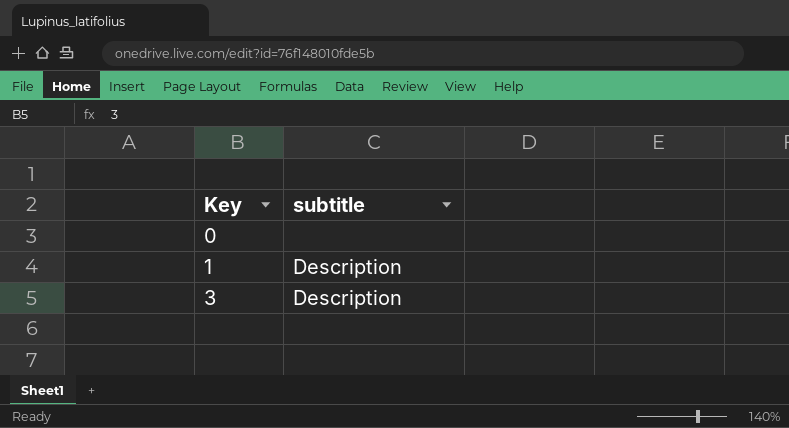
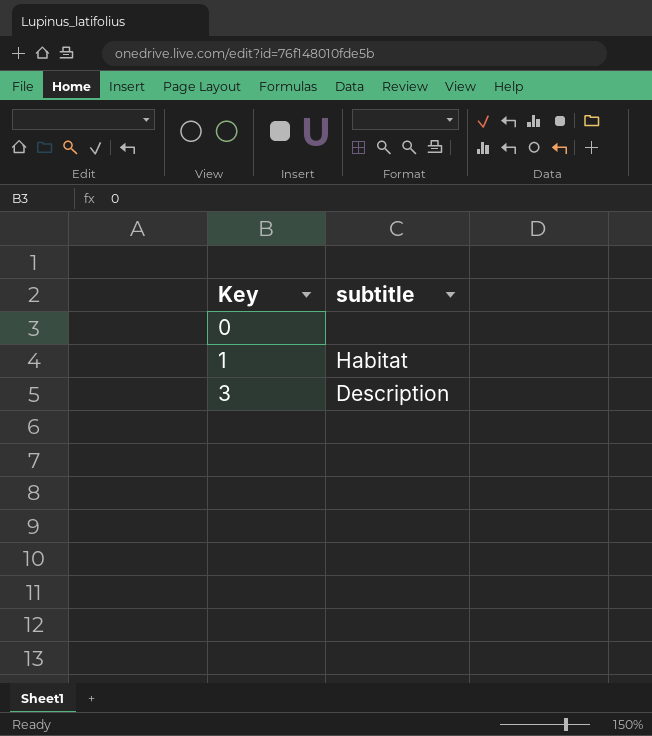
1 | subtitle: Description -> Habitat

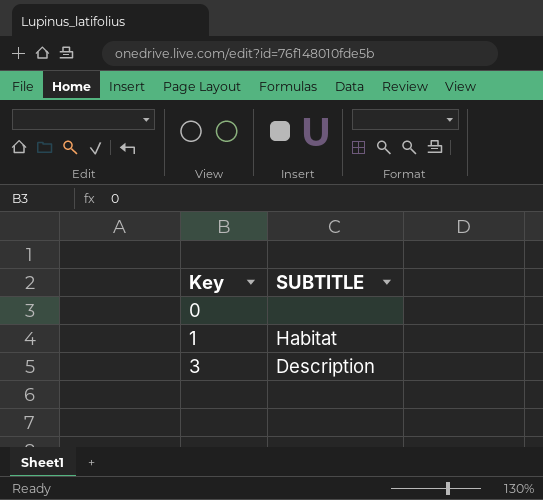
column name: subtitle -> SUBTITLE

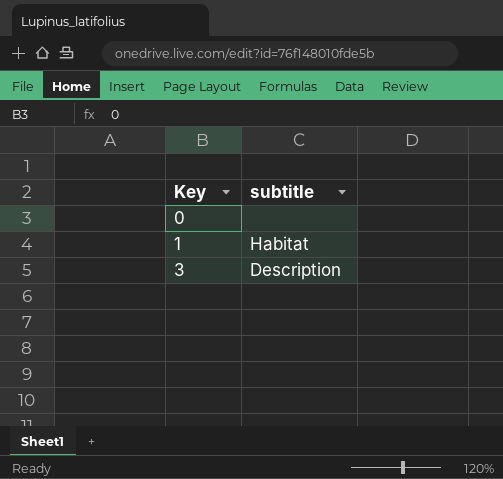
column name: SUBTITLE -> subtitle

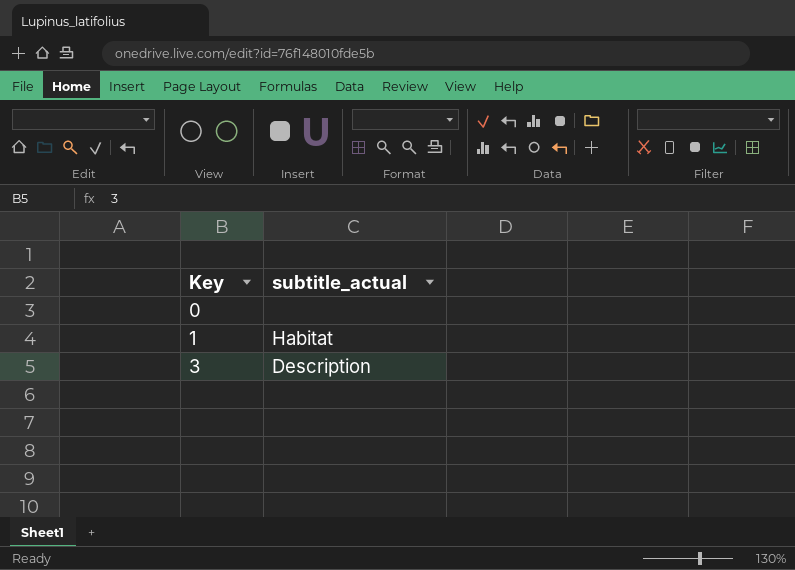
column name: subtitle -> subtitle_actual

